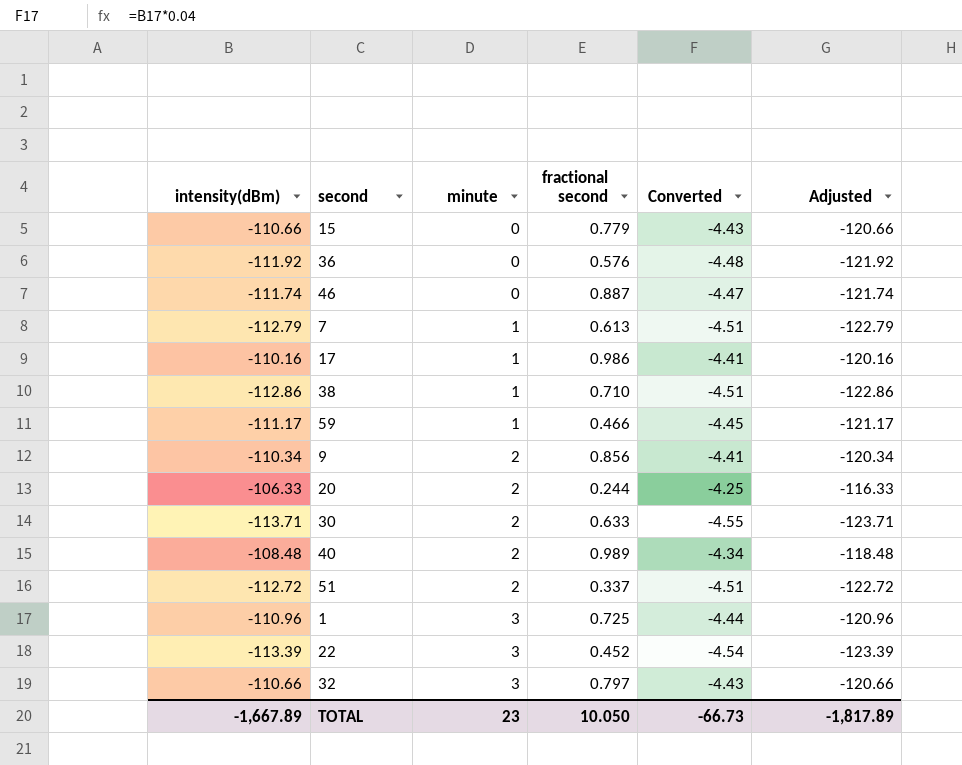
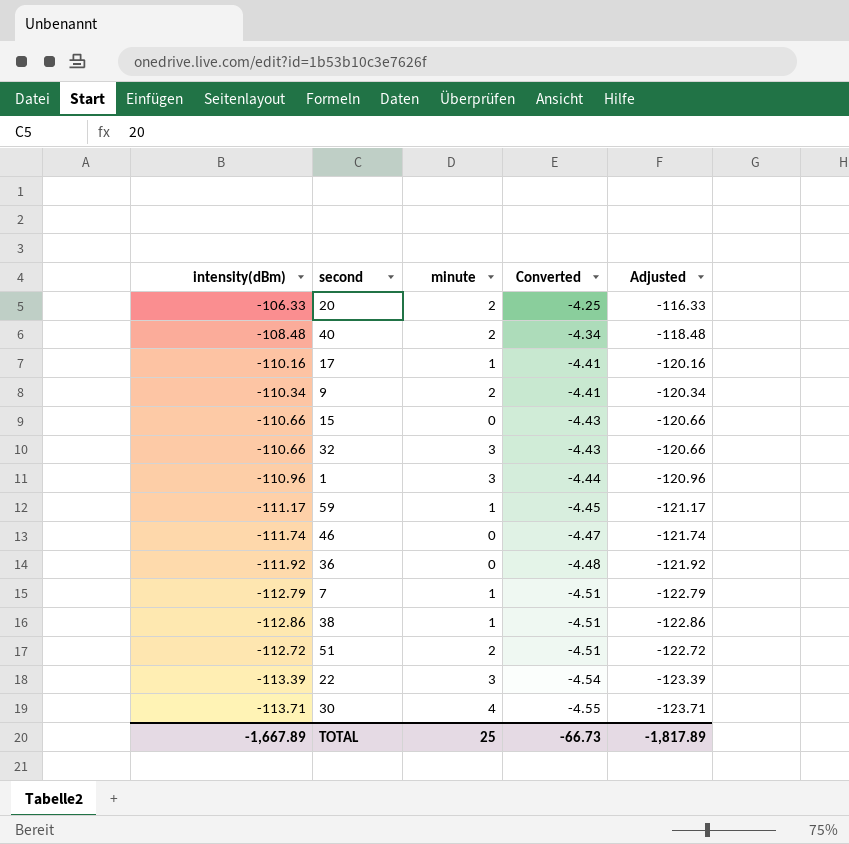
row order: minute ascending -> Converted descending
column fractional second | position: 4 -> none
30 | minute: 2 -> 4
TOTAL | minute: 23 -> 25

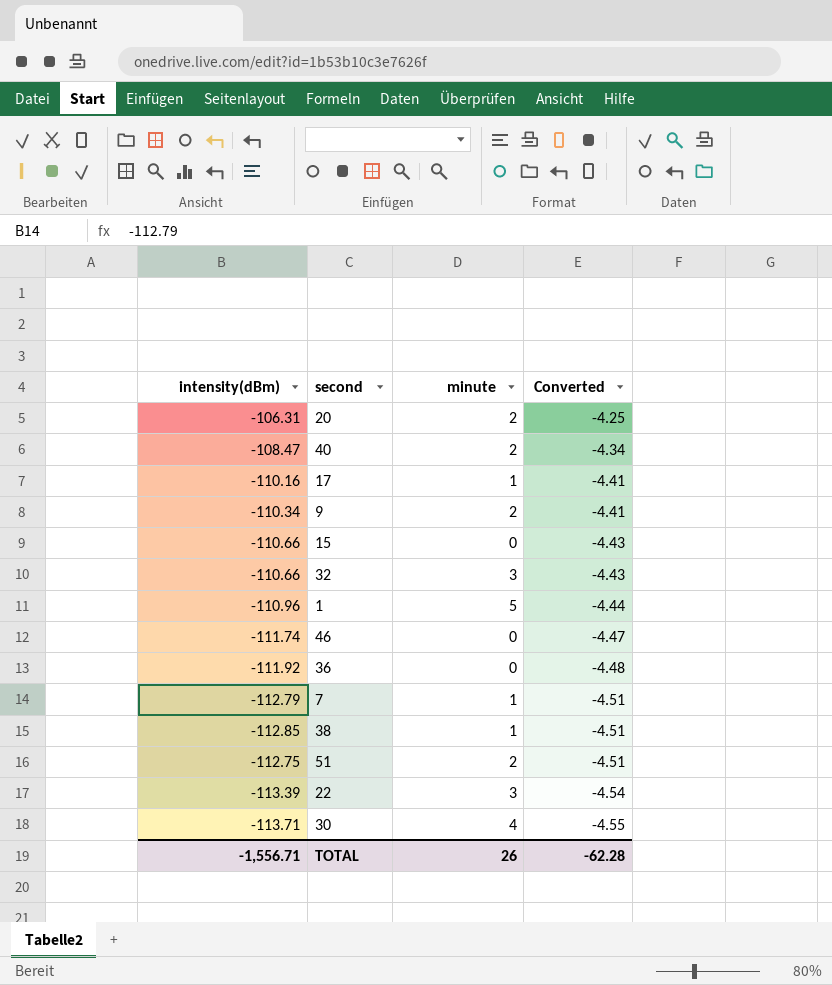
column Adjusted | formula: [intensity(dBm)] - 10 -> none
row 59: -111.17 | 1 | -4.45 | -121.17 -> none
20 | intensity(dBm): -106.33 -> -106.31
40 | intensity(dBm): -108.48 -> -108.47
1 | minute: 3 -> 5
38 | intensity(dBm): -112.86 -> -112.85
51 | intensity(dBm): -112.72 -> -112.75
TOTAL | intensity(dBm): -1,667.89 -> -1,556.71
TOTAL | minute: 25 -> 26
TOTAL | Converted: -66.73 -> -62.28

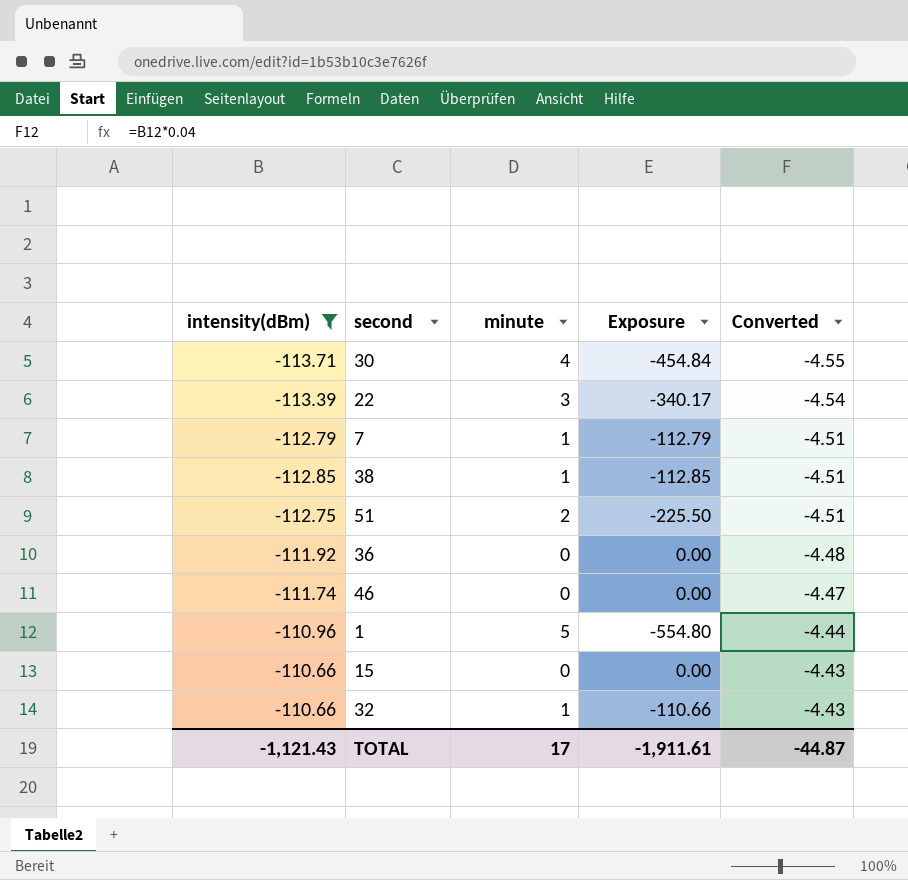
filter: none -> intensity(dBm) <= -110.66
row order: Converted descending -> Converted ascending
column Exposure | formula: none -> [intensity(dBm)] * [minute]
32 | minute: 3 -> 1
TOTAL | intensity(dBm): -1,556.71 -> -1,121.43
TOTAL | minute: 26 -> 17
TOTAL | Converted: -62.28 -> -44.87

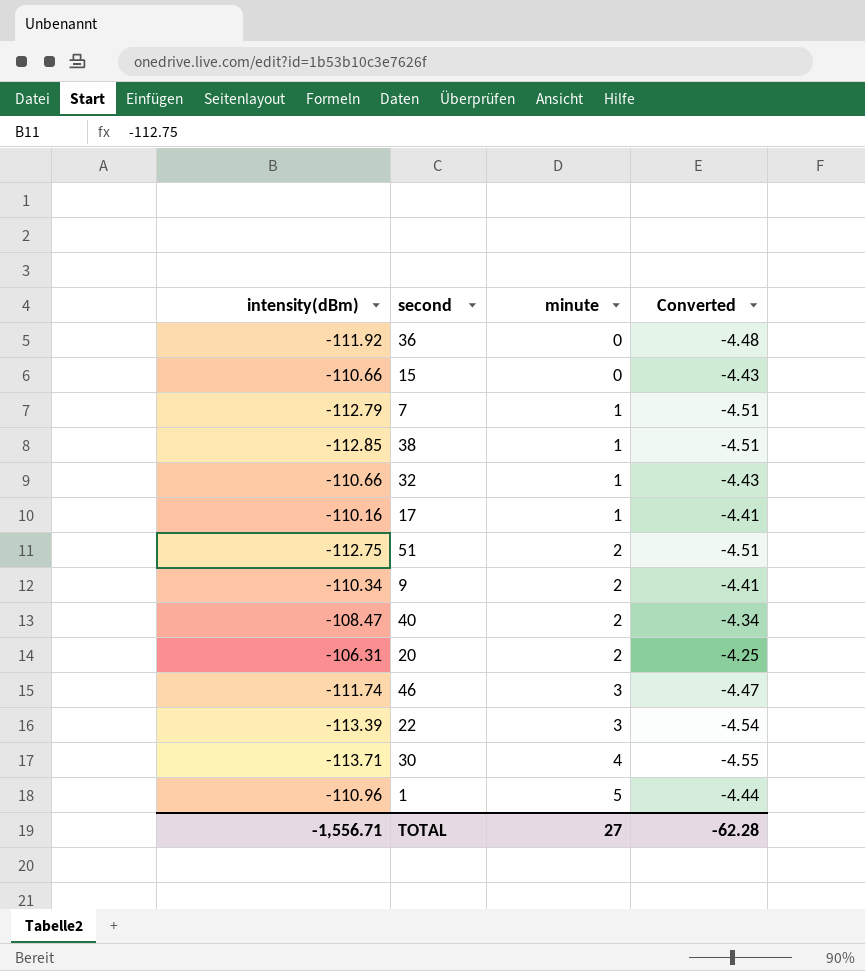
filter: intensity(dBm) <= -110.66 -> none
row order: Converted ascending -> minute ascending
column Exposure | formula: [intensity(dBm)] * [minute] -> none
46 | minute: 0 -> 3
TOTAL | intensity(dBm): -1,121.43 -> -1,556.71
TOTAL | minute: 17 -> 27
TOTAL | Converted: -44.87 -> -62.28

